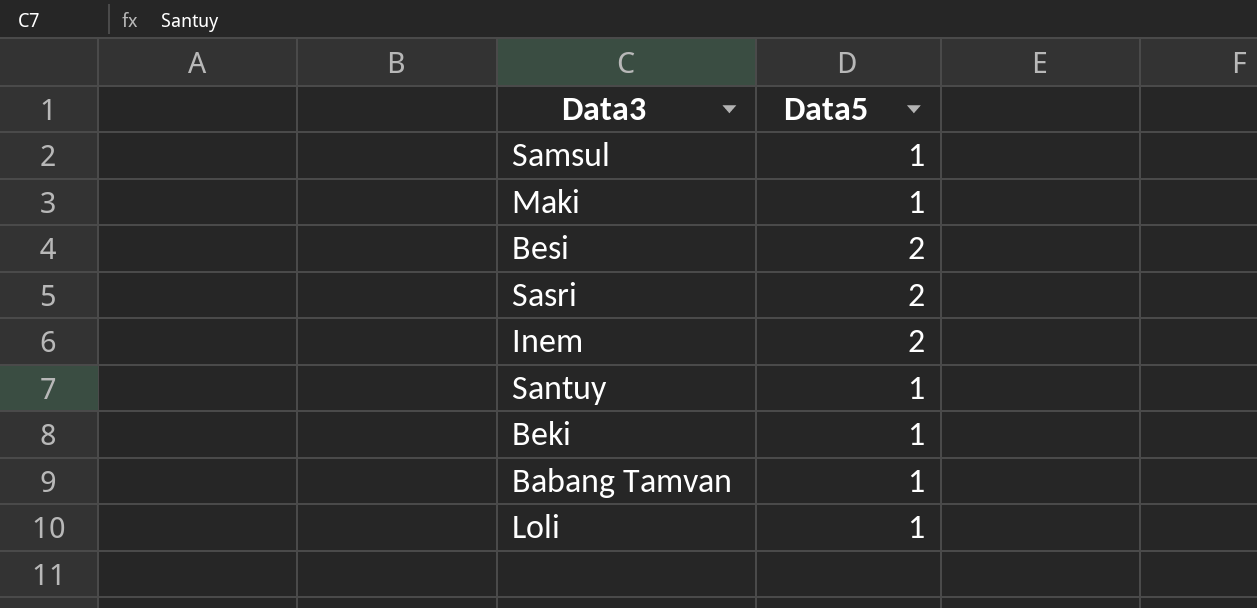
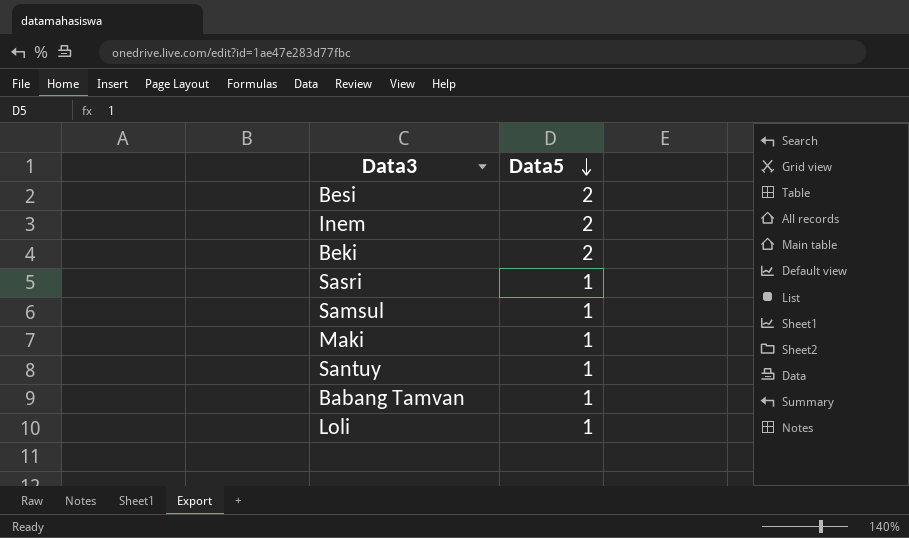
row order: none -> Data5 descending
Beki | Data5: 1 -> 2
Sasri | Data5: 2 -> 1

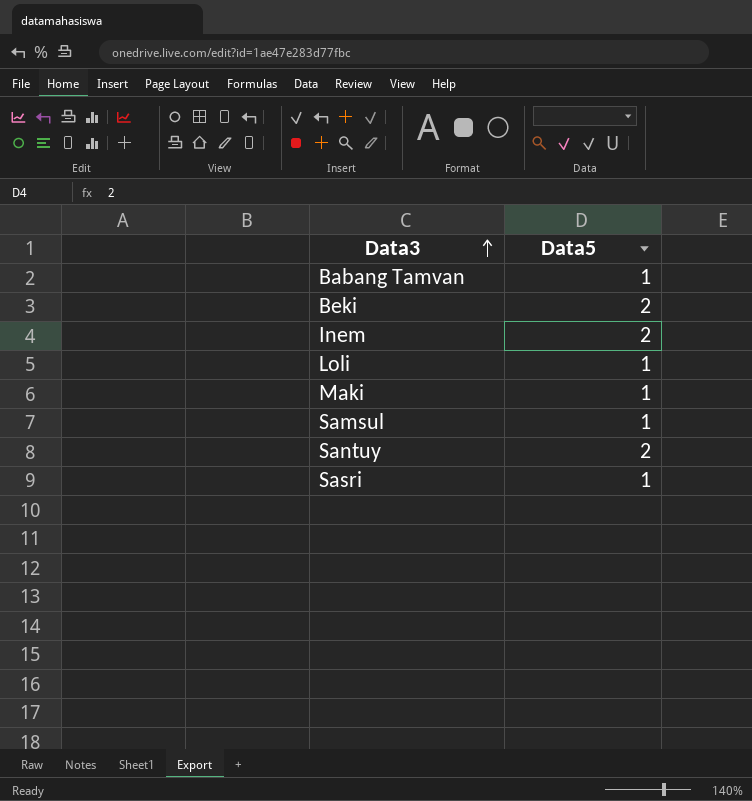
row order: Data5 descending -> Data3 ascending
row Besi: 2 -> none
Santuy | Data5: 1 -> 2

